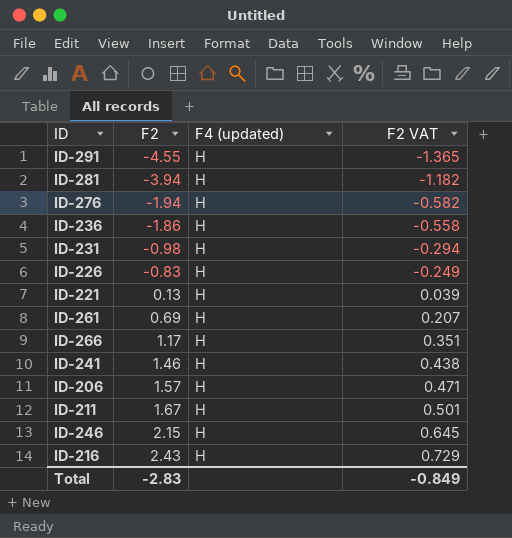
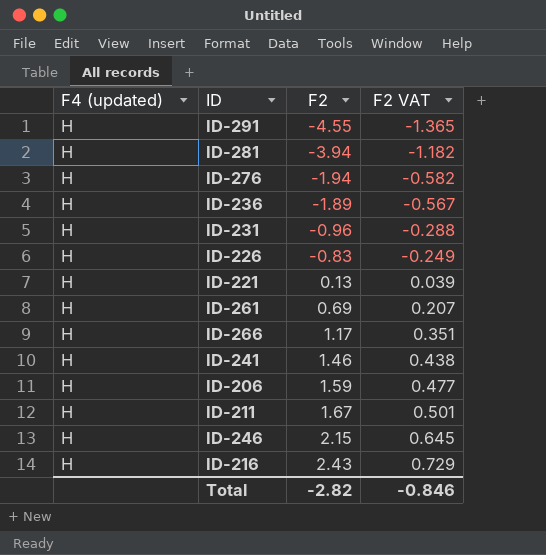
column F4 (updated) | position: 3 -> 1
ID-236 | F2: -1.86 -> -1.89
ID-236 | F2 VAT: -0.558 -> -0.567
ID-231 | F2: -0.98 -> -0.96
ID-231 | F2 VAT: -0.294 -> -0.288
ID-206 | F2: 1.57 -> 1.59
ID-206 | F2 VAT: 0.471 -> 0.477
Total | F2: -2.83 -> -2.82
Total | F2 VAT: -0.849 -> -0.846

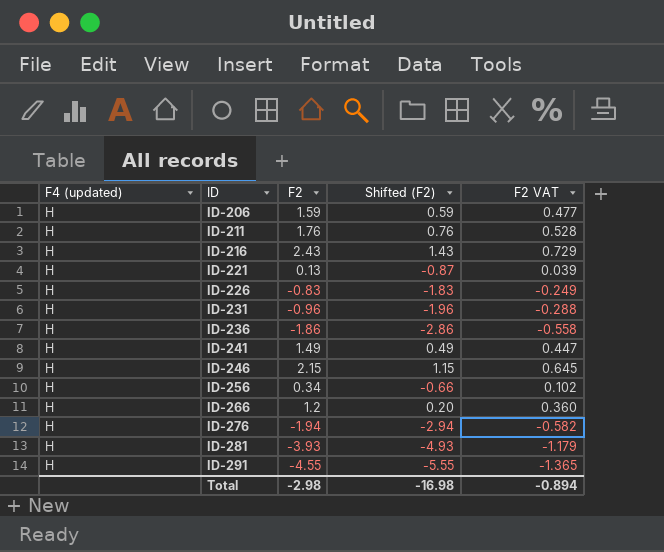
row order: F2 ascending -> ID ascending
column Shifted (F2) | formula: none -> [F2] - 1
row ID-261: H | 0.69 | 0.207 -> none
ID-211 | F2: 1.67 -> 1.76
ID-211 | F2 VAT: 0.501 -> 0.528
ID-236 | F2: -1.89 -> -1.86
ID-236 | F2 VAT: -0.567 -> -0.558
ID-241 | F2: 1.46 -> 1.49
ID-241 | F2 VAT: 0.438 -> 0.447
row ID-256: none -> H | 0.34 | -0.66 | 0.102
ID-266 | F2: 1.17 -> 1.2
ID-266 | F2 VAT: 0.351 -> 0.360
ID-281 | F2: -3.94 -> -3.93
ID-281 | F2 VAT: -1.182 -> -1.179
Total | F2: -2.82 -> -2.98
Total | F2 VAT: -0.846 -> -0.894

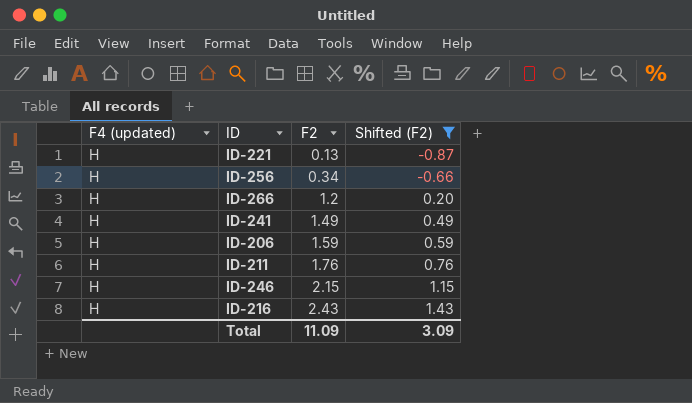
filter: none -> Shifted (F2) >= -0.87
row order: ID ascending -> F2 ascending
column F2 VAT | formula: [F2] * 0.3 -> none
Total | F2: -2.98 -> 11.09
Total | Shifted (F2): -16.98 -> 3.09

